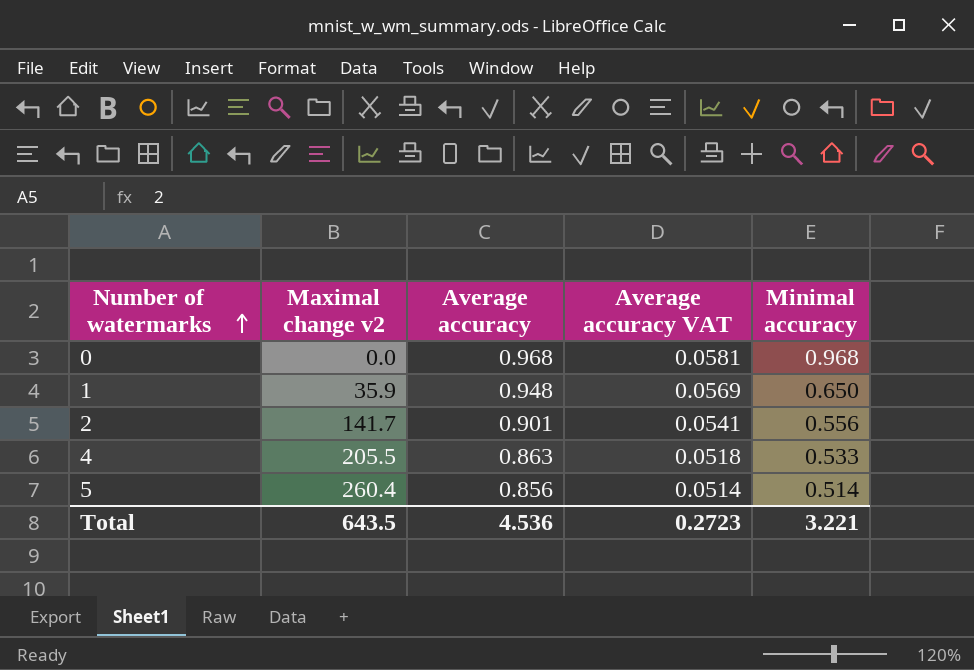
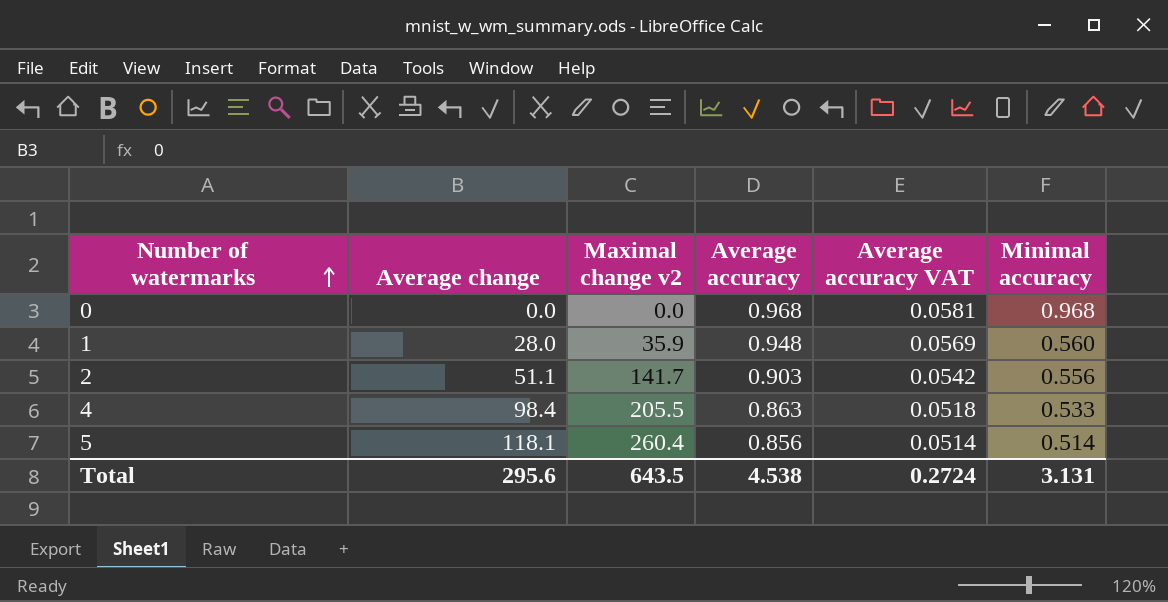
column Average change | position: none -> 2
1 | Minimal accuracy: 0.650 -> 0.560
2 | Average accuracy: 0.901 -> 0.903
2 | Average accuracy VAT: 0.0541 -> 0.0542
Total | Average accuracy: 4.536 -> 4.538
Total | Average accuracy VAT: 0.2723 -> 0.2724
Total | Minimal accuracy: 3.221 -> 3.131

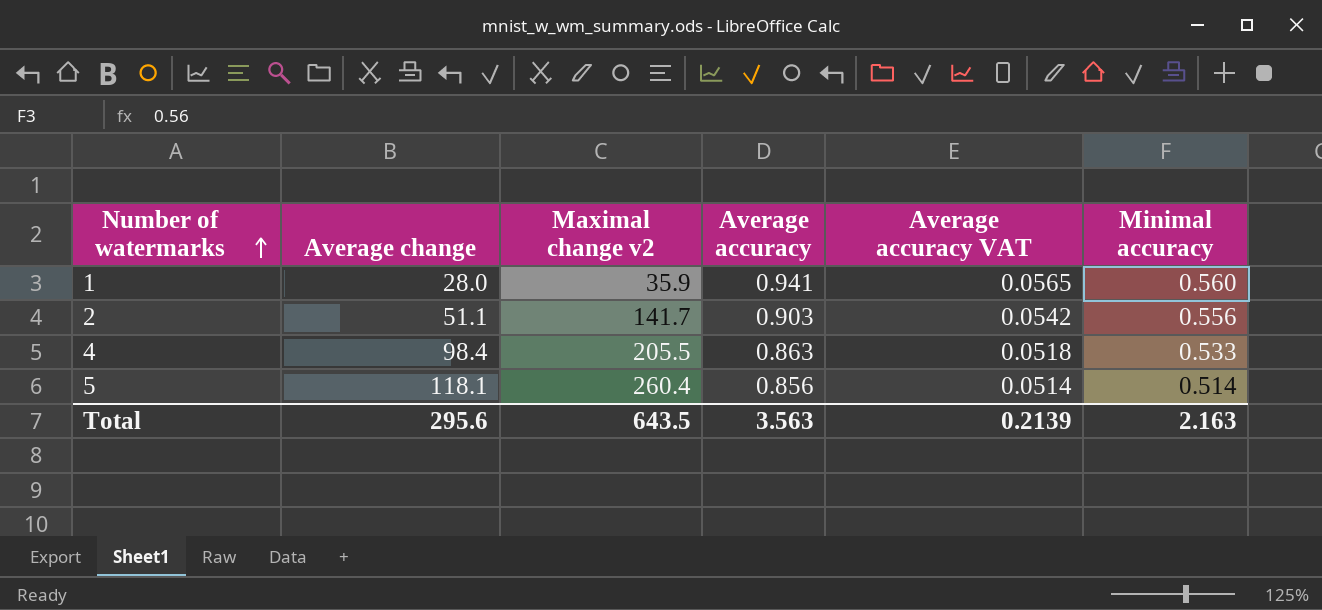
row 0: 0.0 | 0.0 | 0.968 | 0.0581 | 0.968 -> none
1 | Average accuracy: 0.948 -> 0.941
1 | Average accuracy VAT: 0.0569 -> 0.0565
Total | Average accuracy: 4.538 -> 3.563
Total | Average accuracy VAT: 0.2724 -> 0.2139
Total | Minimal accuracy: 3.131 -> 2.163

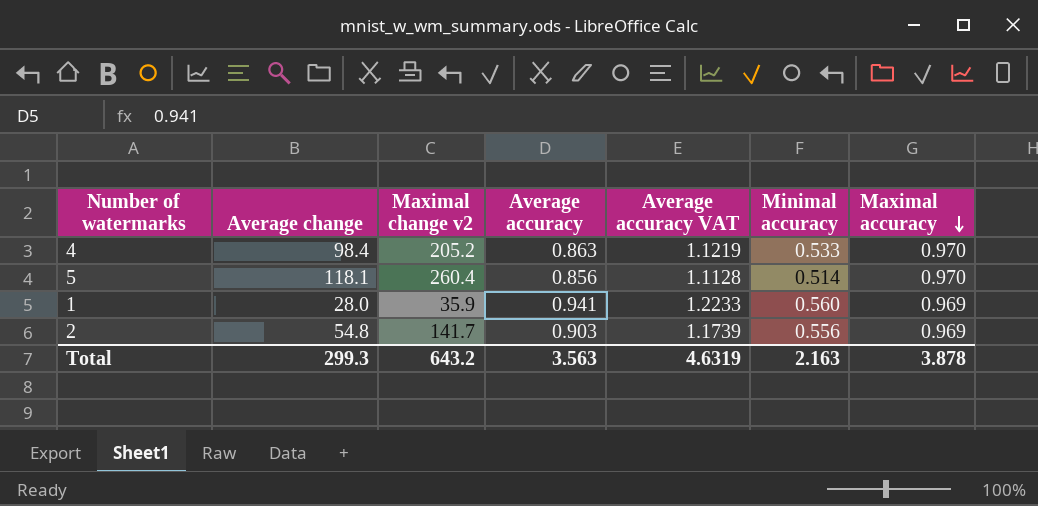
row order: Number of watermarks ascending -> Maximal accuracy descending
column Average accuracy VAT | formula: [Average accuracy] * 0.06 -> [Average accuracy] * 1.3
column Maximal accuracy | position: none -> 7
4 | Maximal change v2: 205.5 -> 205.2
2 | Average change: 51.1 -> 54.8
Total | Average change: 295.6 -> 299.3
Total | Maximal change v2: 643.5 -> 643.2
Total | Average accuracy VAT: 0.2139 -> 4.6319

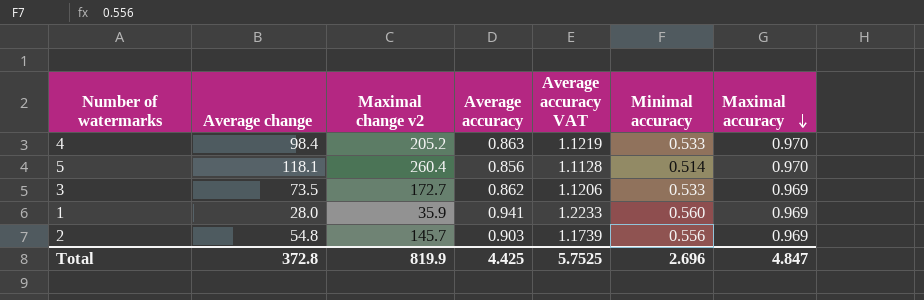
row 3: none -> 73.5 | 172.7 | 0.862 | 1.1206 | 0.533 | 0.969
2 | Maximal change v2: 141.7 -> 145.7
Total | Average change: 299.3 -> 372.8
Total | Maximal change v2: 643.2 -> 819.9
Total | Average accuracy: 3.563 -> 4.425
Total | Average accuracy VAT: 4.6319 -> 5.7525
Total | Minimal accuracy: 2.163 -> 2.696
Total | Maximal accuracy: 3.878 -> 4.847

